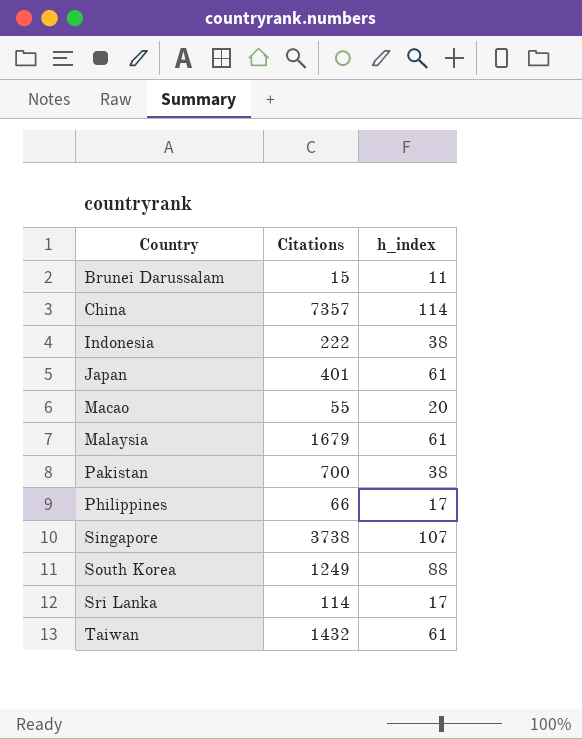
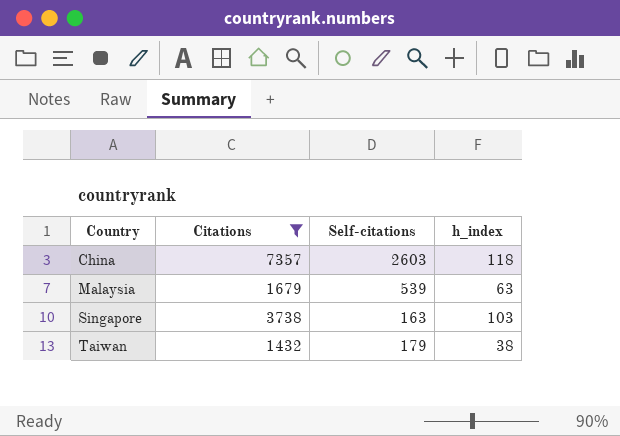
filter: none -> Citations >= 1432
column Self-citations | position: none -> 3
China | h_index: 114 -> 118
Malaysia | h_index: 61 -> 63
Singapore | h_index: 107 -> 103
Taiwan | h_index: 61 -> 38

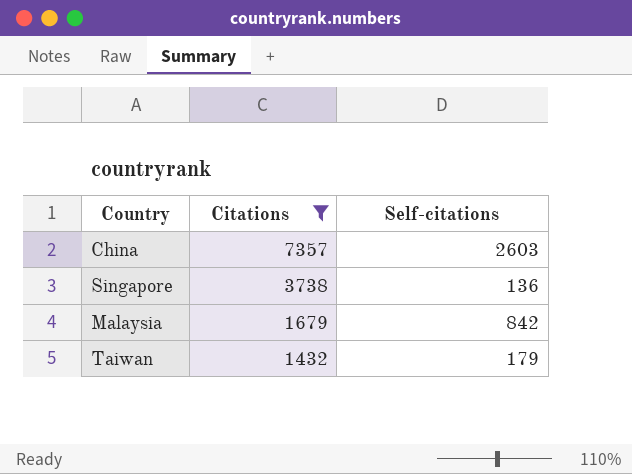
row order: Country ascending -> Citations descending
column h_index | position: 4 -> none
Singapore | Self-citations: 163 -> 136
Malaysia | Self-citations: 539 -> 842

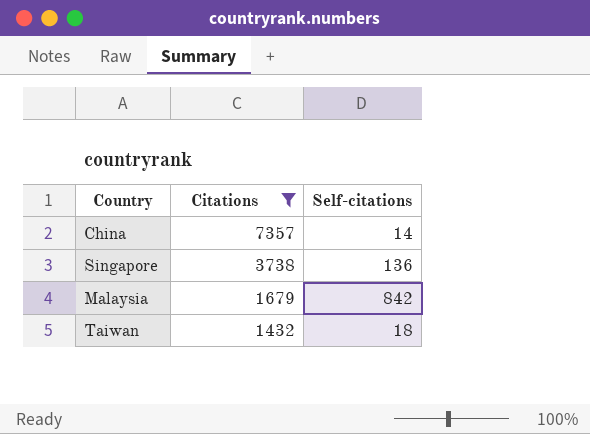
China | Self-citations: 2603 -> 14
Taiwan | Self-citations: 179 -> 18

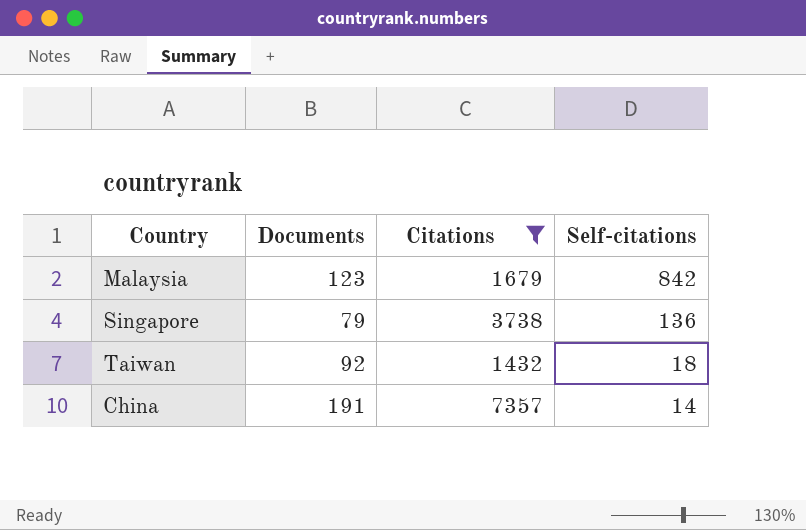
row order: Citations descending -> Self-citations descending
column Documents | position: none -> 2

